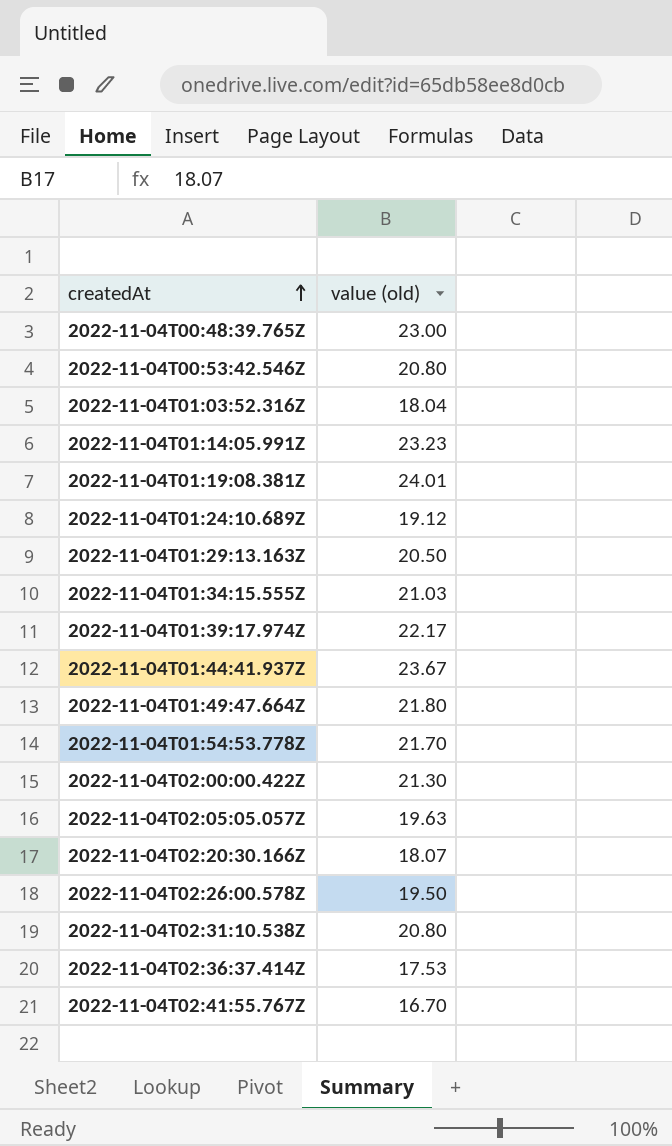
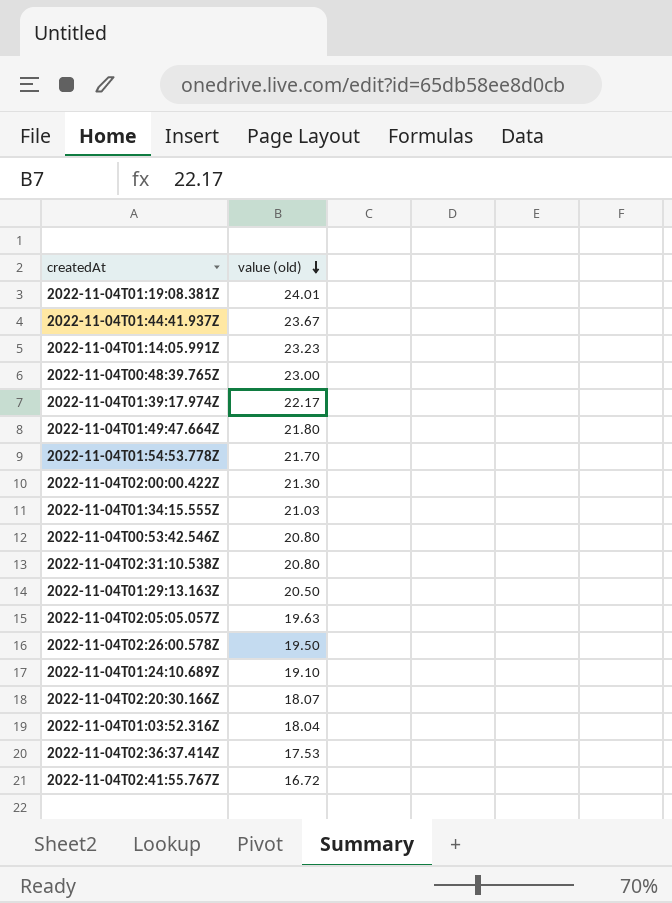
row order: createdAt ascending -> value (old) descending
2022-11-04T01:24:10.689Z | value (old): 19.12 -> 19.10
2022-11-04T02:41:55.767Z | value (old): 16.70 -> 16.72

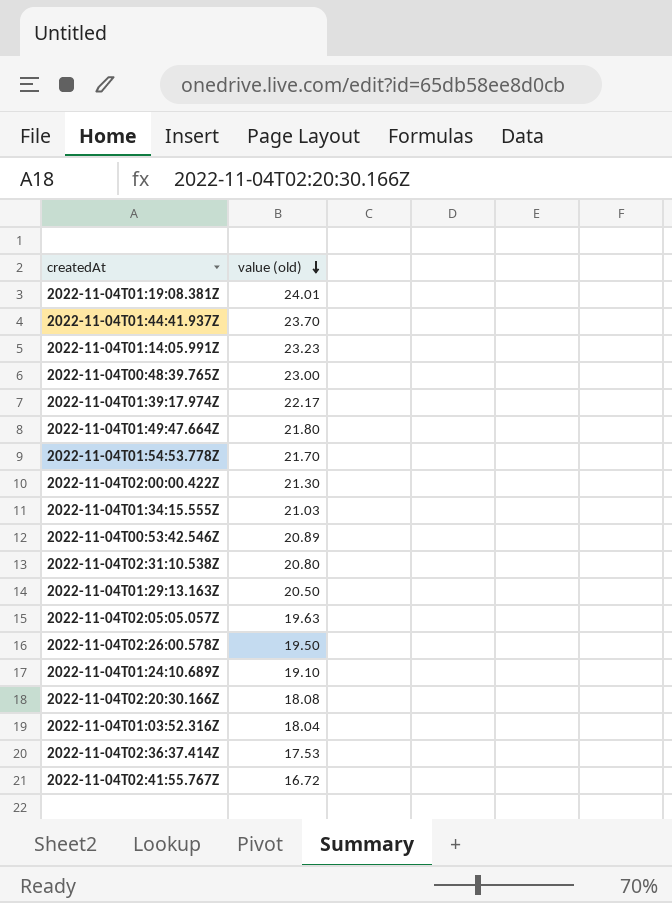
2022-11-04T01:44:41.937Z | value (old): 23.67 -> 23.70
2022-11-04T00:53:42.546Z | value (old): 20.80 -> 20.89
2022-11-04T02:20:30.166Z | value (old): 18.07 -> 18.08

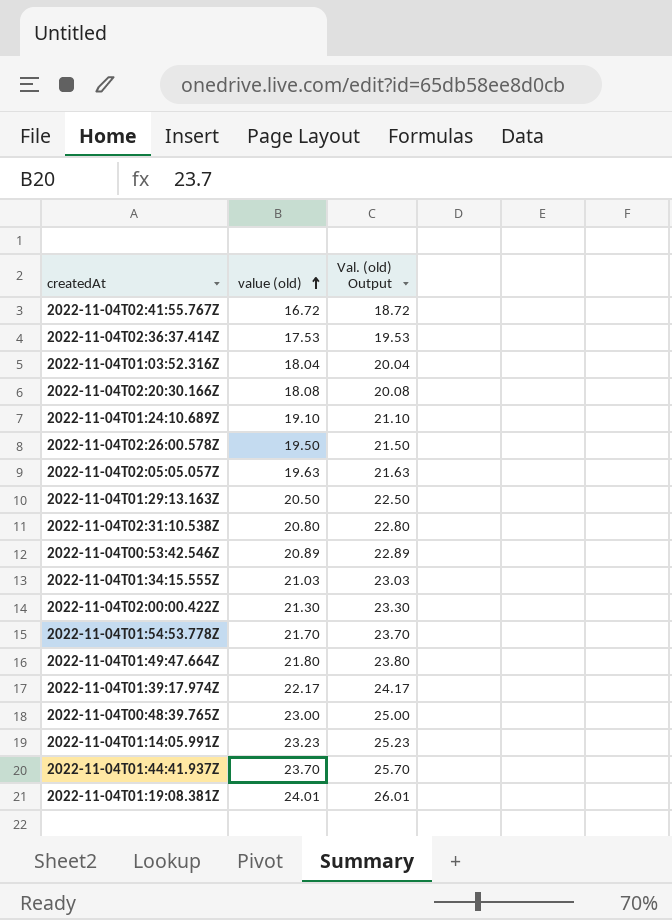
row order: value (old) descending -> value (old) ascending
column Val. (old) Output | formula: none -> [value (old)] + 2

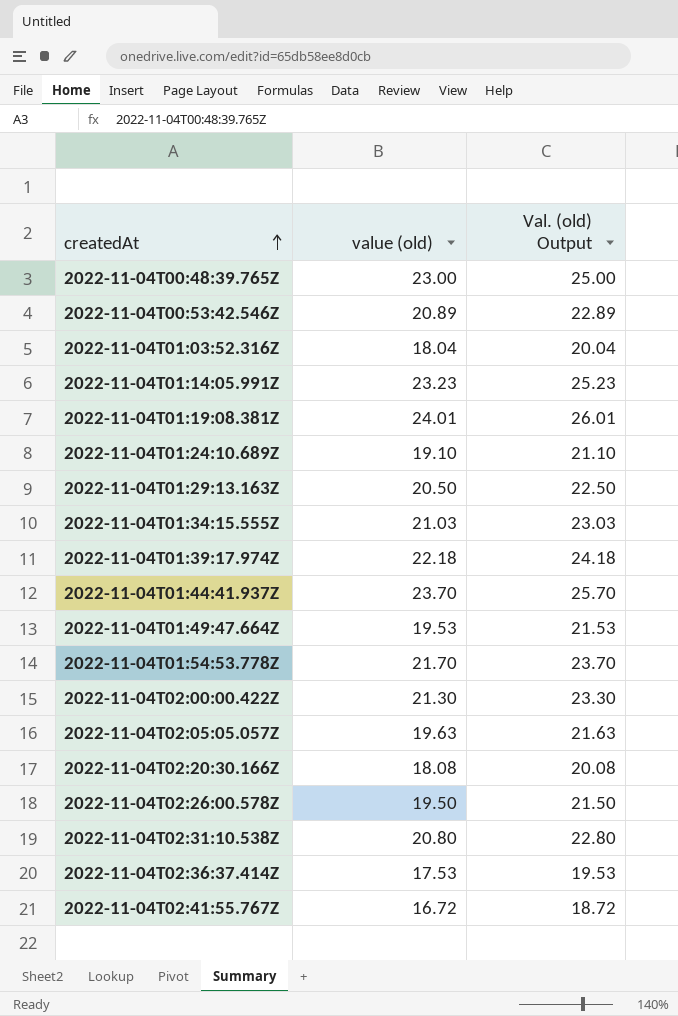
row order: value (old) ascending -> createdAt ascending
2022-11-04T01:39:17.974Z | value (old): 22.17 -> 22.18
2022-11-04T01:39:17.974Z | Val. (old) Output: 24.17 -> 24.18
2022-11-04T01:49:47.664Z | value (old): 21.80 -> 19.53
2022-11-04T01:49:47.664Z | Val. (old) Output: 23.80 -> 21.53

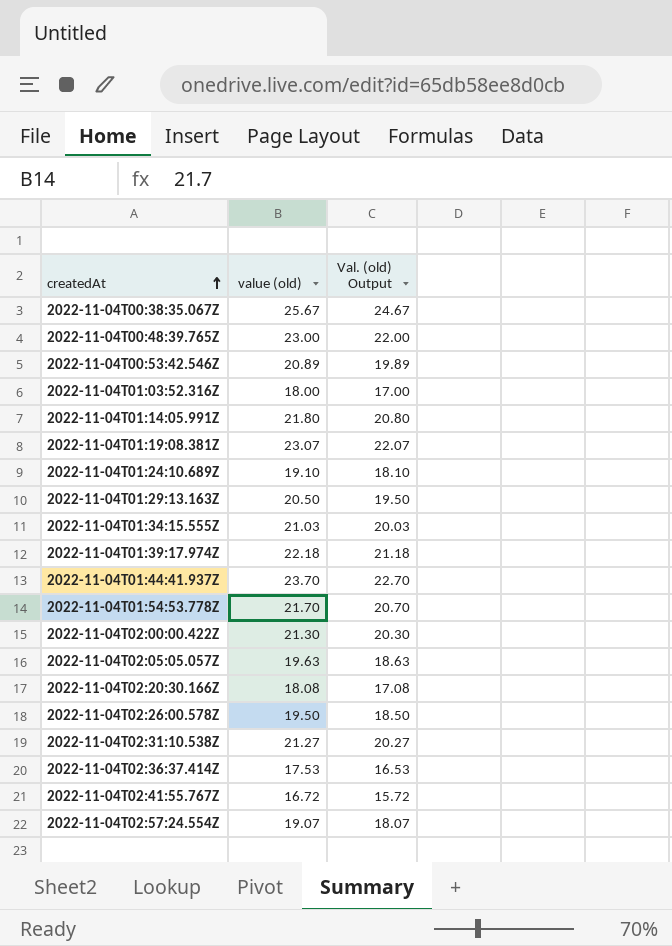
column Val. (old) Output | formula: [value (old)] + 2 -> [value (old)] - 1
row 2022-11-04T01:49:47.664Z: 19.53 | 21.53 -> none
row 2022-11-04T00:38:35.067Z: none -> 25.67 | 24.67
2022-11-04T01:03:52.316Z | value (old): 18.04 -> 18.00
2022-11-04T01:14:05.991Z | value (old): 23.23 -> 21.80
2022-11-04T01:19:08.381Z | value (old): 24.01 -> 23.07
2022-11-04T02:31:10.538Z | value (old): 20.80 -> 21.27
row 2022-11-04T02:57:24.554Z: none -> 19.07 | 18.07

